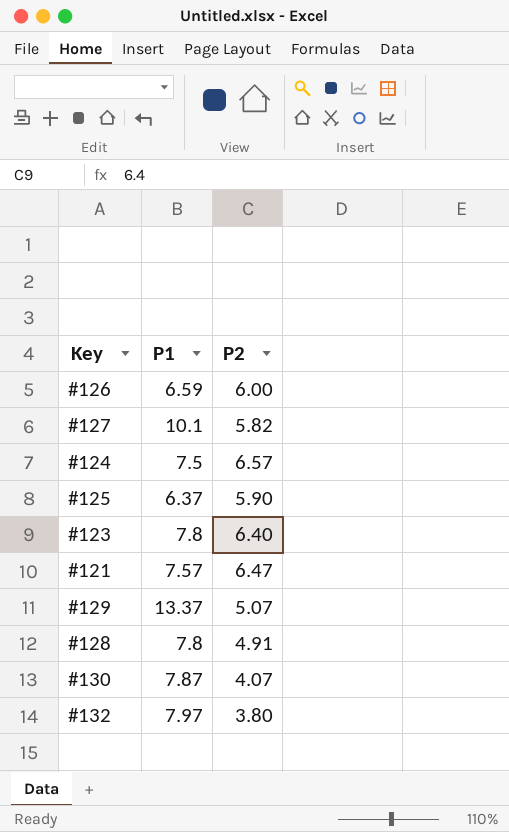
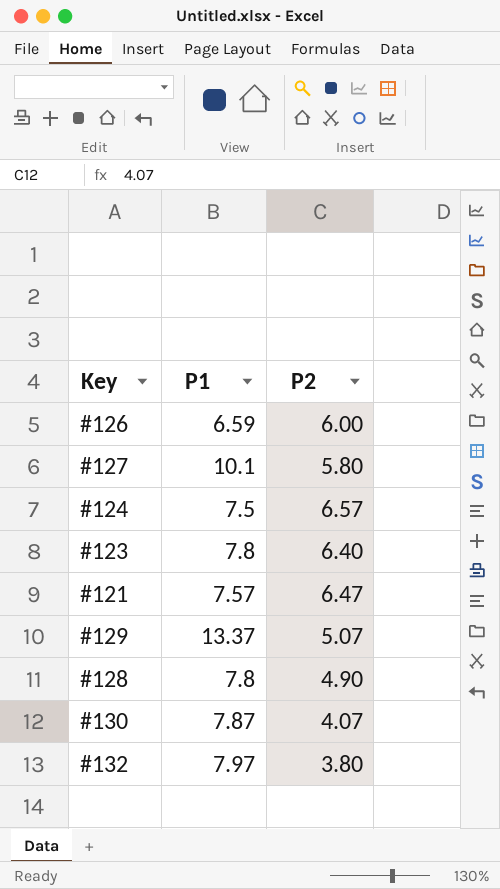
row #125: 6.37 | 5.90 -> none
#127 | P2: 5.82 -> 5.80
#128 | P2: 4.91 -> 4.90

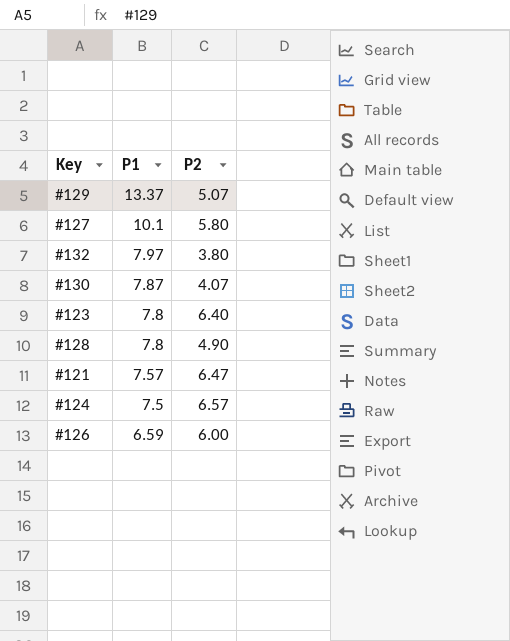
row order: none -> P1 descending

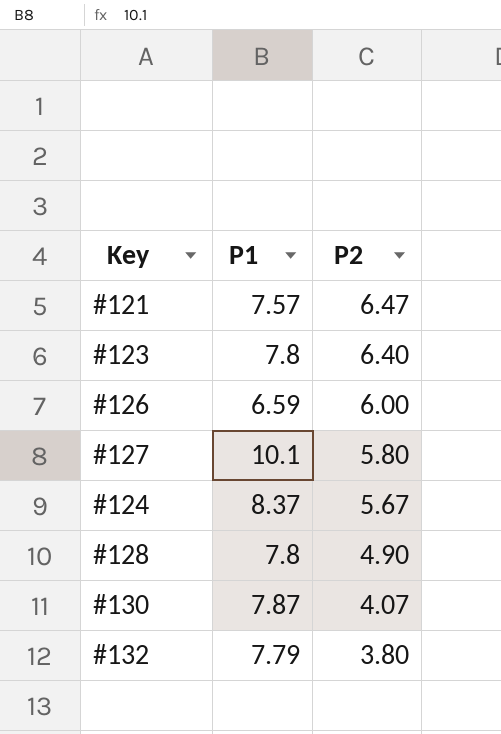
row order: P1 descending -> P2 descending
row #129: 13.37 | 5.07 -> none
#124 | P1: 7.5 -> 8.37
#124 | P2: 6.57 -> 5.67
#132 | P1: 7.97 -> 7.79

